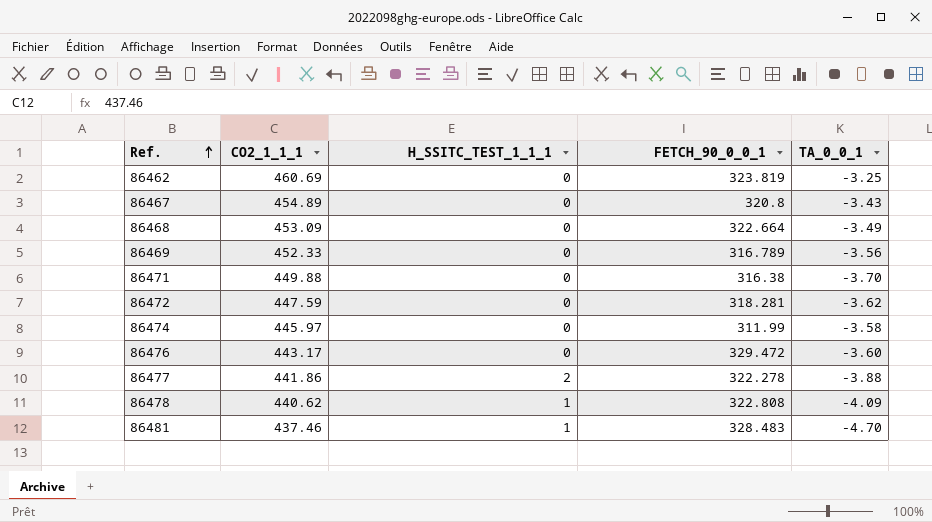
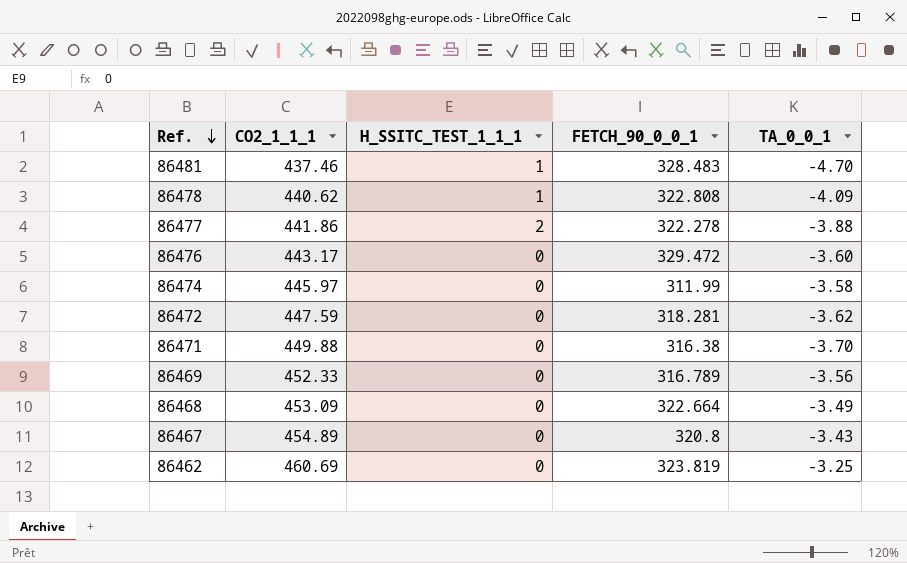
row order: Ref. ascending -> Ref. descending

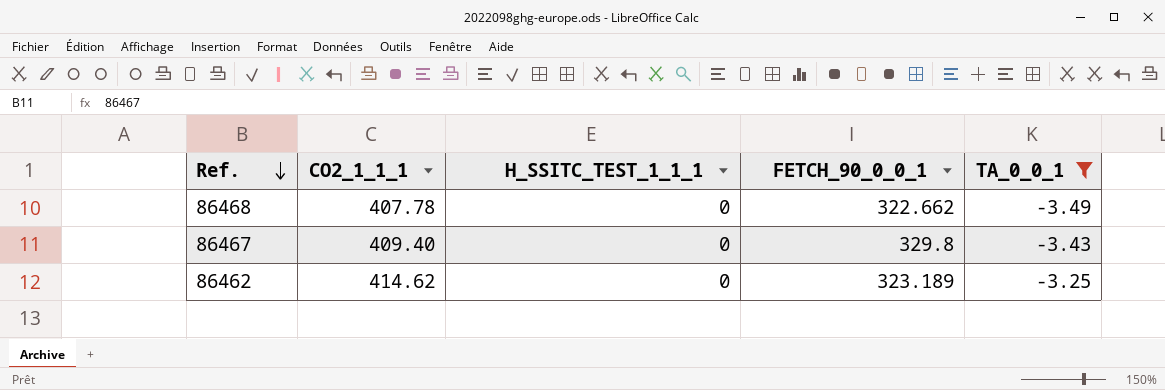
filter: none -> TA_0_0_1 >= -3.49
86468 | CO2_1_1_1: 453.09 -> 407.78
86468 | FETCH_90_0_0_1: 322.664 -> 322.662
86467 | CO2_1_1_1: 454.89 -> 409.40
86467 | FETCH_90_0_0_1: 320.8 -> 329.8
86462 | CO2_1_1_1: 460.69 -> 414.62
86462 | FETCH_90_0_0_1: 323.819 -> 323.189

